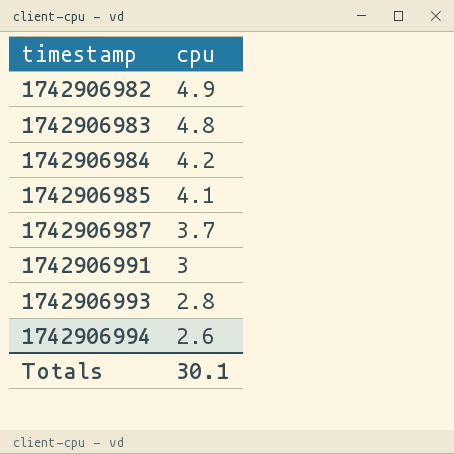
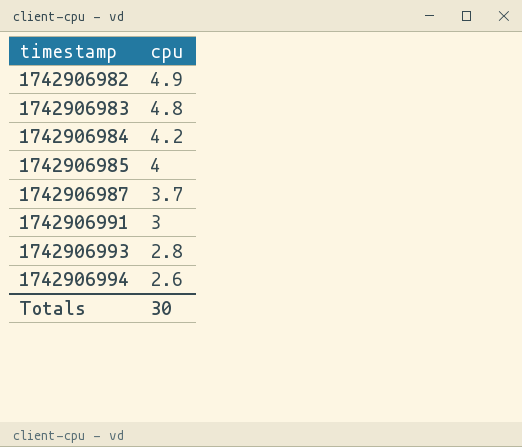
1742906985 | cpu: 4.1 -> 4
Totals | cpu: 30.1 -> 30

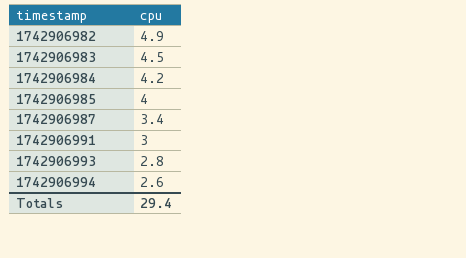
1742906983 | cpu: 4.8 -> 4.5
1742906987 | cpu: 3.7 -> 3.4
Totals | cpu: 30 -> 29.4

